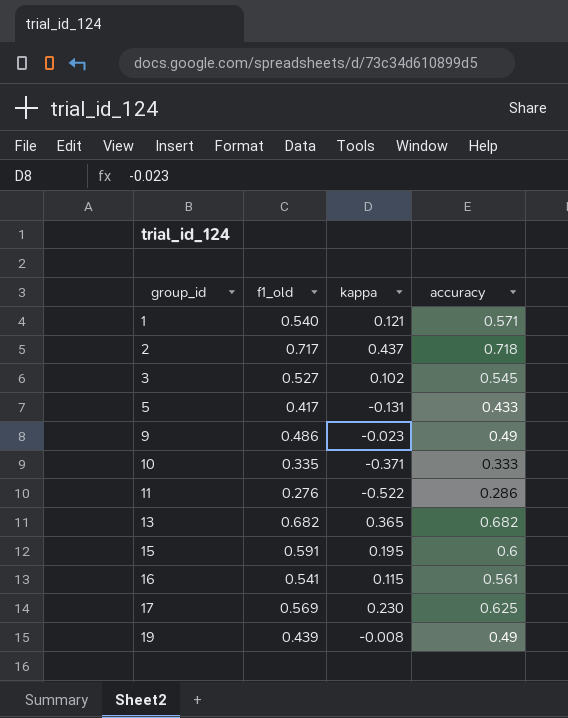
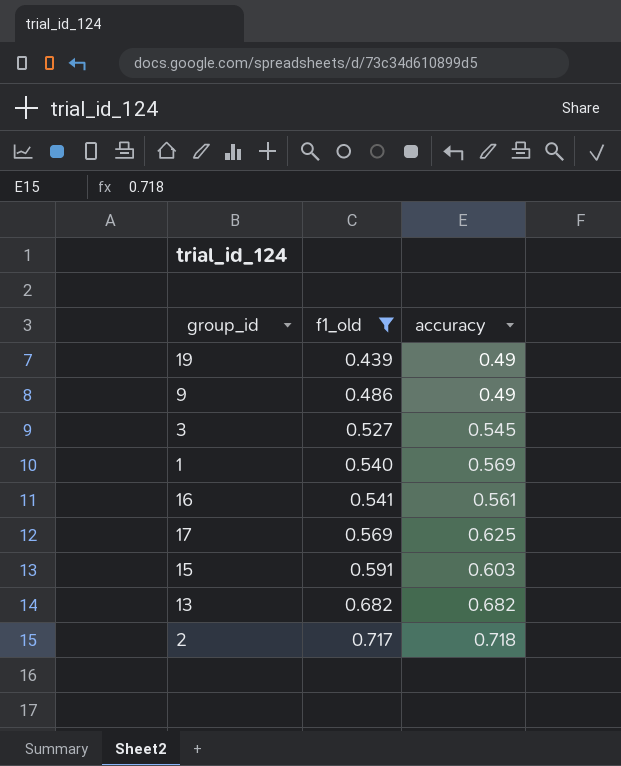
filter: none -> f1_old >= 0.439
row order: group_id ascending -> f1_old ascending
column kappa | position: 3 -> none
1 | accuracy: 0.571 -> 0.569
15 | accuracy: 0.6 -> 0.603

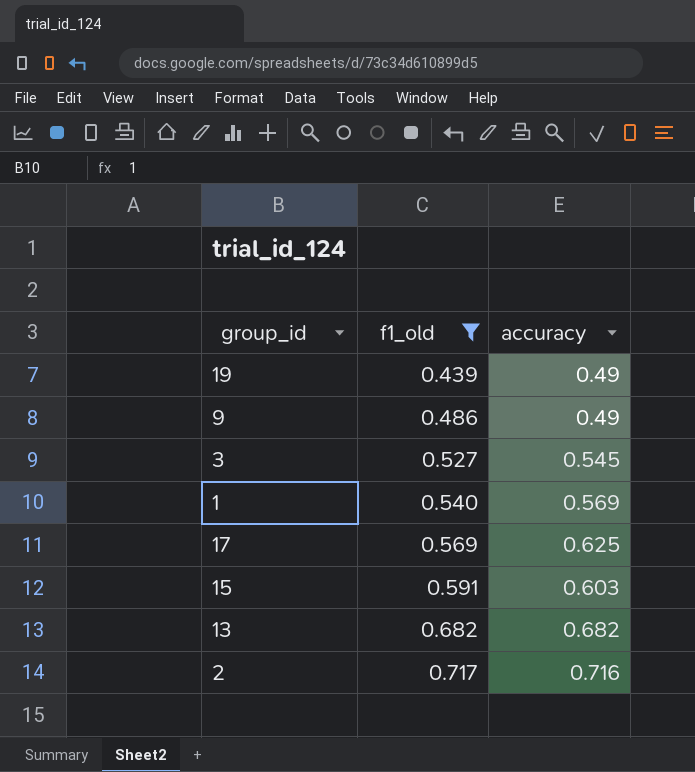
row 16: 0.541 | 0.561 -> none
2 | accuracy: 0.718 -> 0.716

